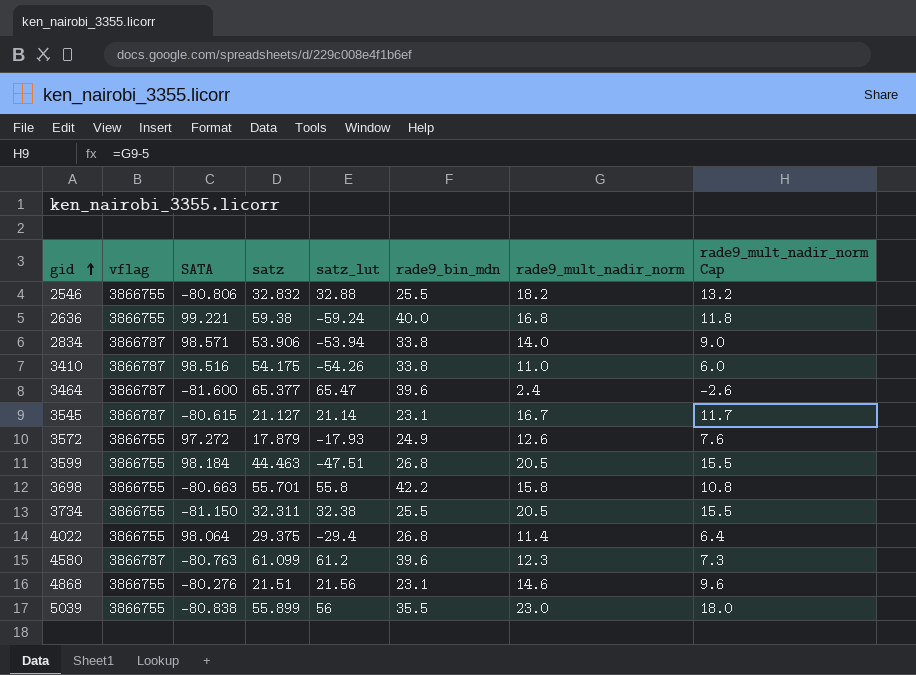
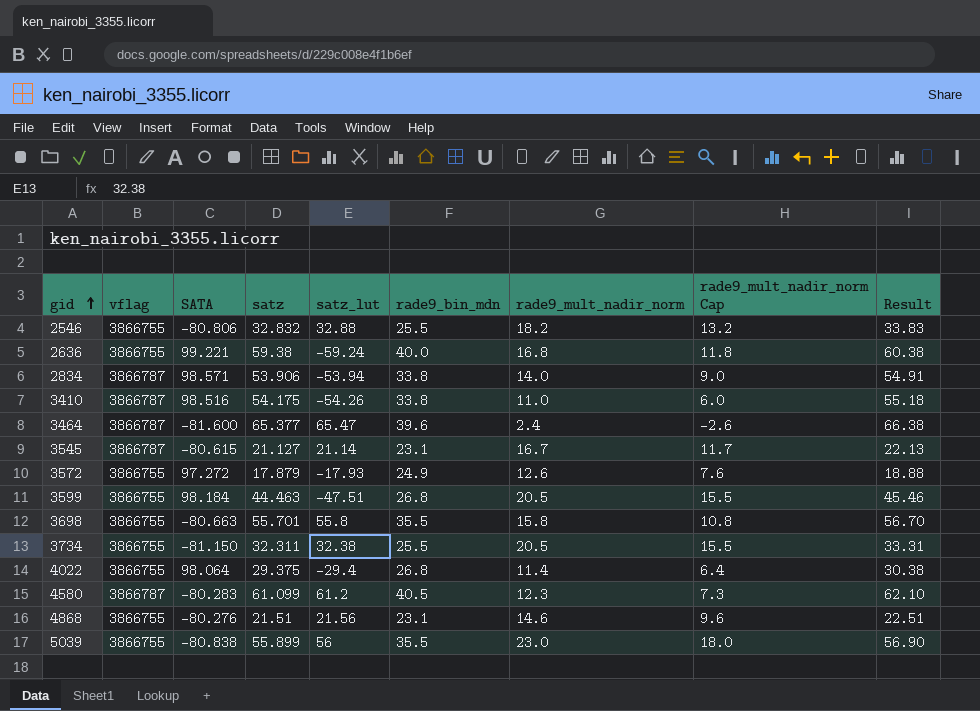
column Result | formula: none -> [satz] + 1
3698 | rade9_bin_mdn: 42.2 -> 35.5
4580 | SATA: -80.763 -> -80.283
4580 | rade9_bin_mdn: 39.6 -> 40.5

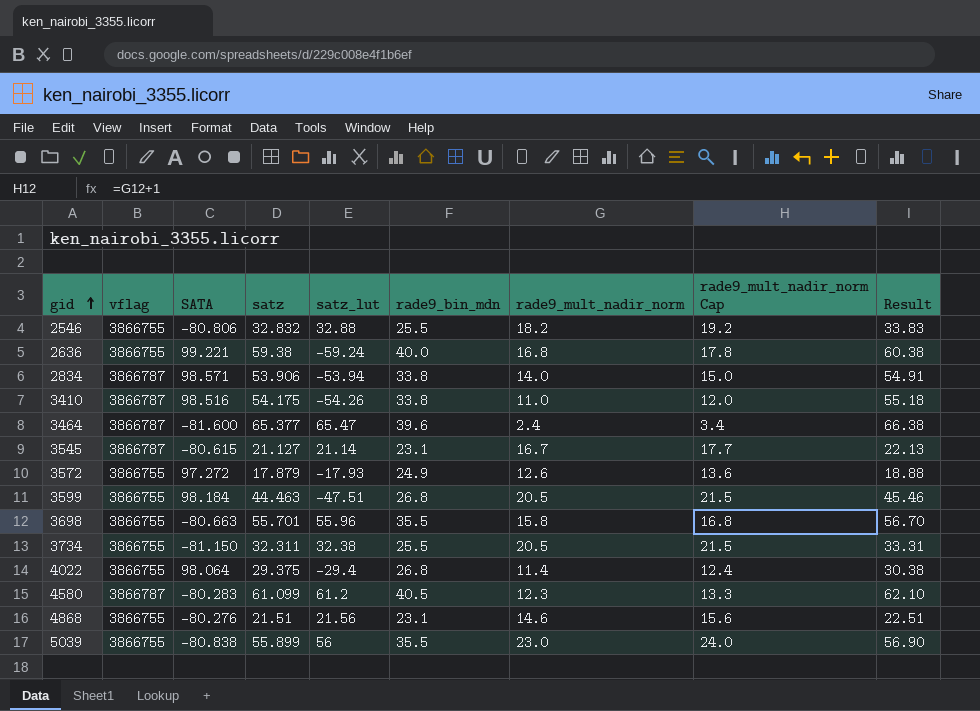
column rade9_mult_nadir_norm Cap | formula: [rade9_mult_nadir_norm] - 5 -> [rade9_mult_nadir_norm] + 1
3698 | satz_lut: 55.8 -> 55.96

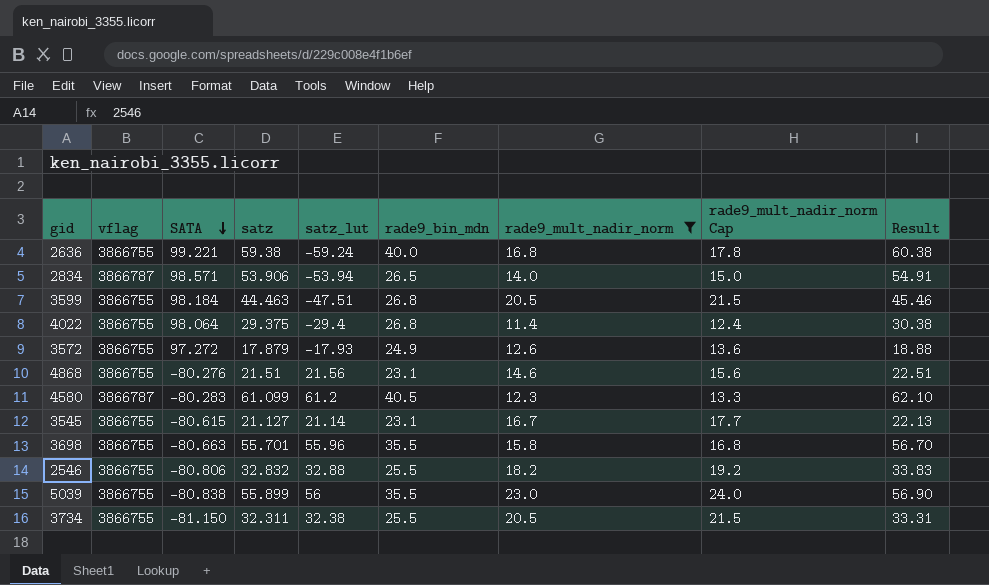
filter: none -> rade9_mult_nadir_norm >= 11.4
row order: gid ascending -> SATA descending
2834 | rade9_bin_mdn: 33.8 -> 26.5
3545 | vflag: 3866787 -> 3866755

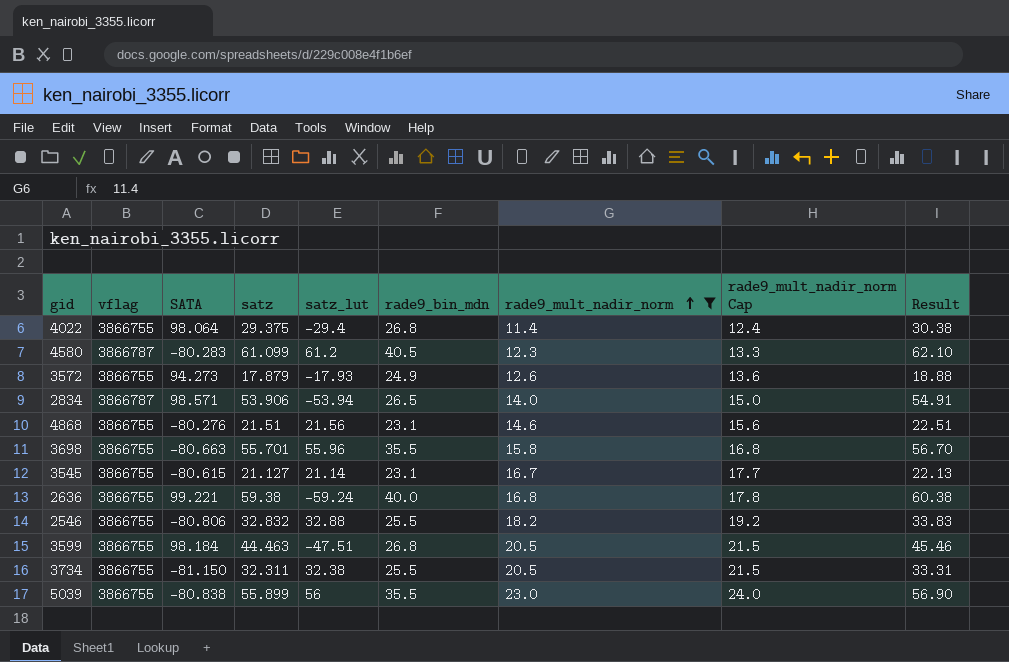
row order: SATA descending -> rade9_mult_nadir_norm ascending
3572 | SATA: 97.272 -> 94.273

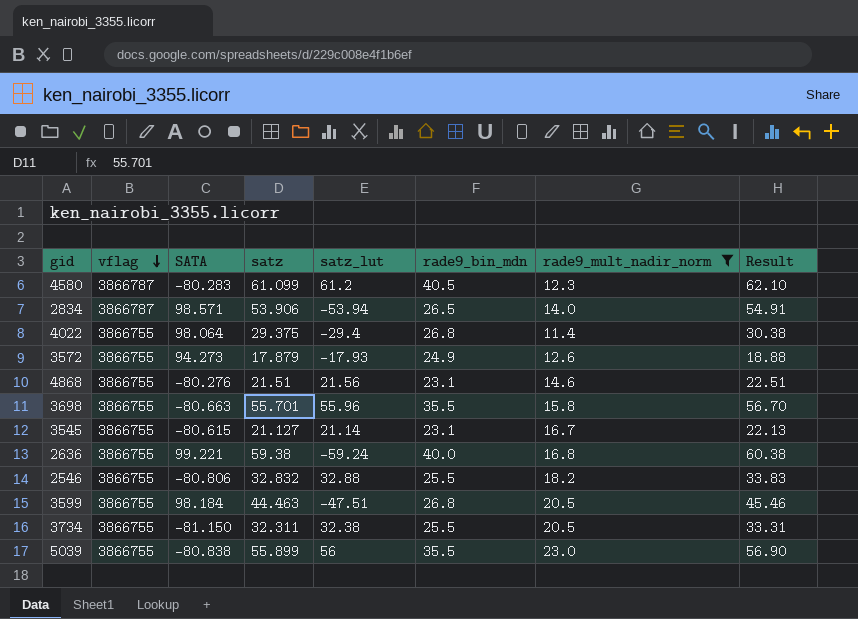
row order: rade9_mult_nadir_norm ascending -> vflag descending
column rade9_mult_nadir_norm Cap | formula: [rade9_mult_nadir_norm] + 1 -> none

